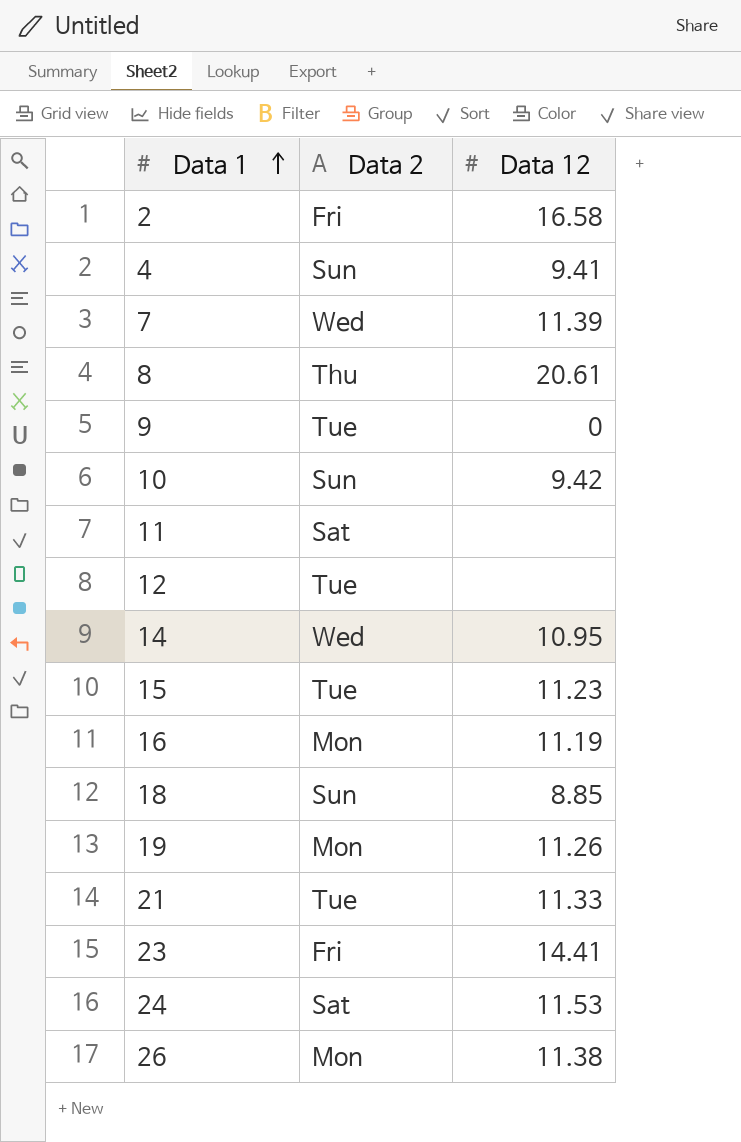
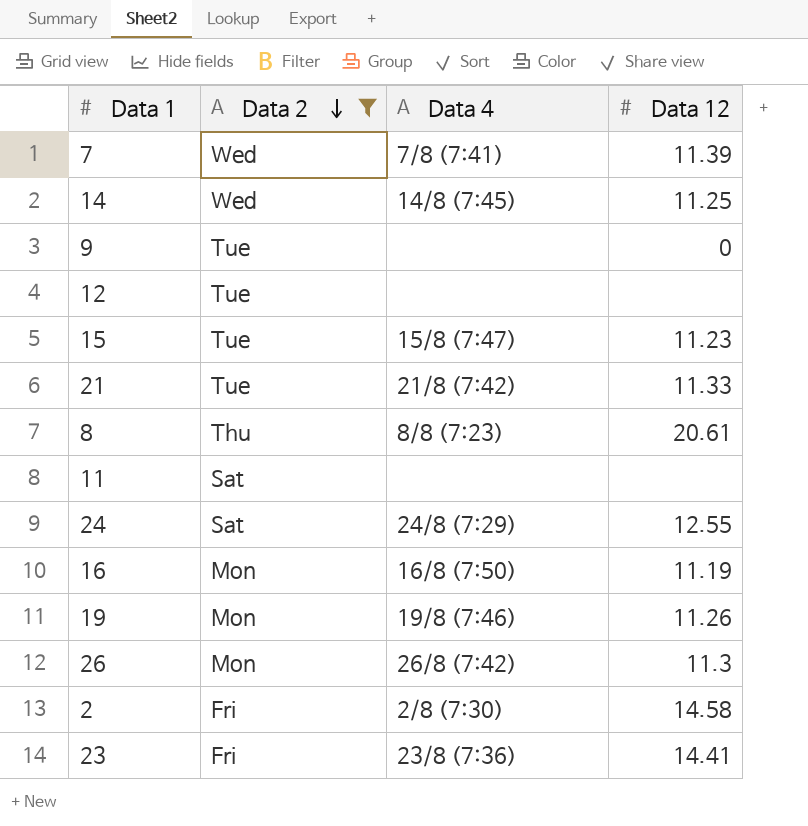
filter: none -> Data 2 != Sun
row order: Data 1 ascending -> Data 2 descending
column Data 4 | position: none -> 3
14 | Data 12: 10.95 -> 11.25
24 | Data 12: 11.53 -> 12.55
26 | Data 12: 11.38 -> 11.3
2 | Data 12: 16.58 -> 14.58

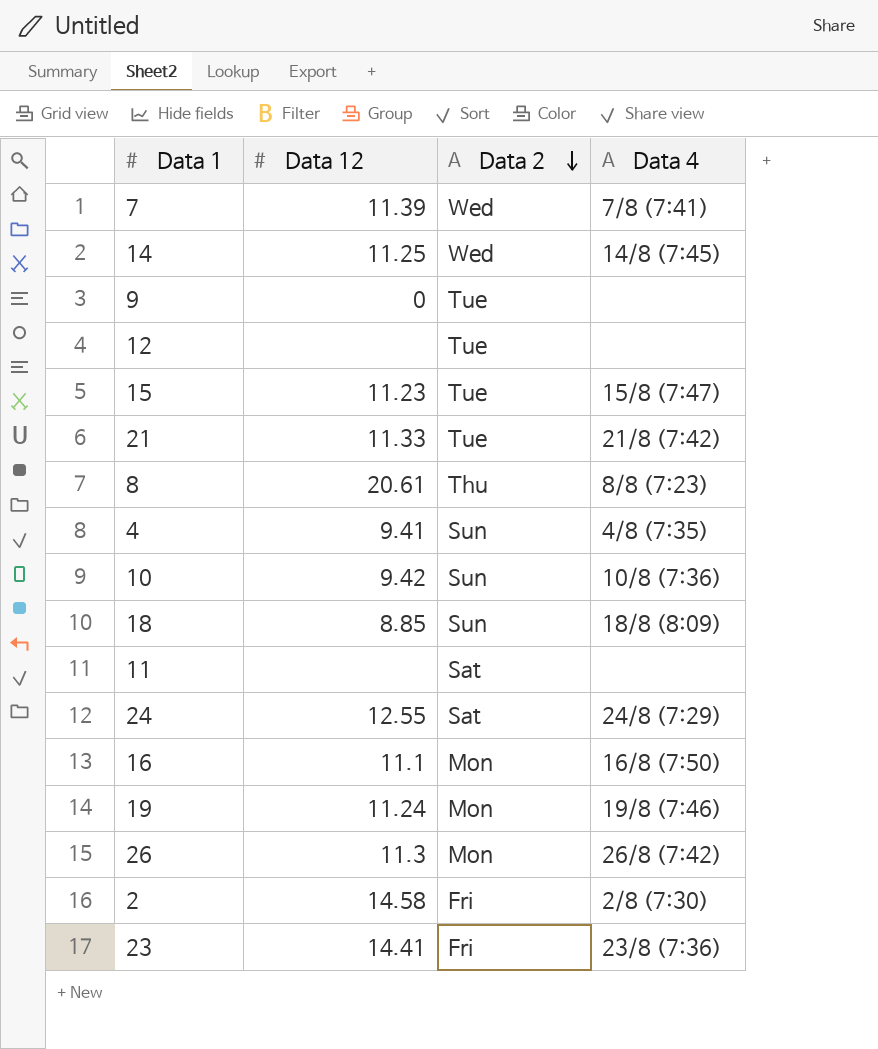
filter: Data 2 != Sun -> none
column Data 12 | position: 4 -> 2
16 | Data 12: 11.19 -> 11.1
19 | Data 12: 11.26 -> 11.24

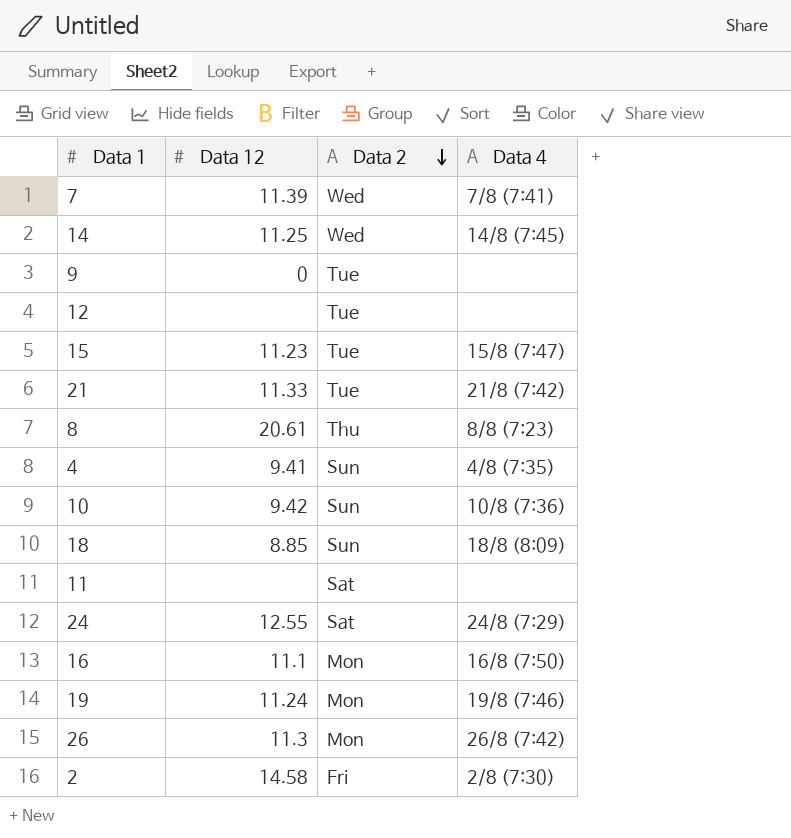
row 23: 14.41 | Fri | 23/8 (7:36) -> none

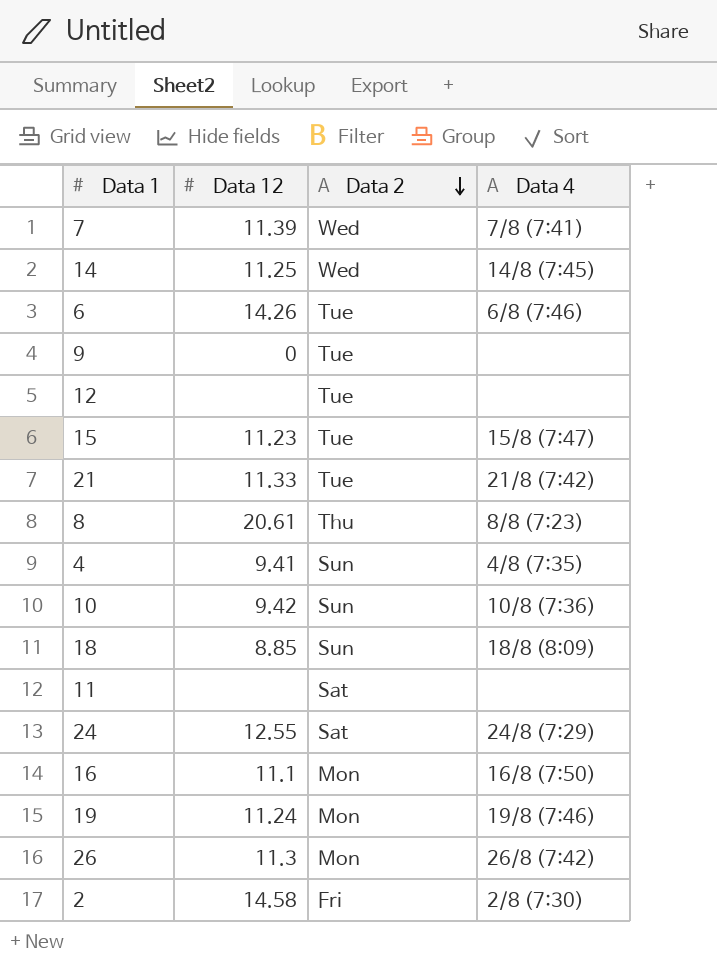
row 6: none -> 14.26 | Tue | 6/8 (7:46)

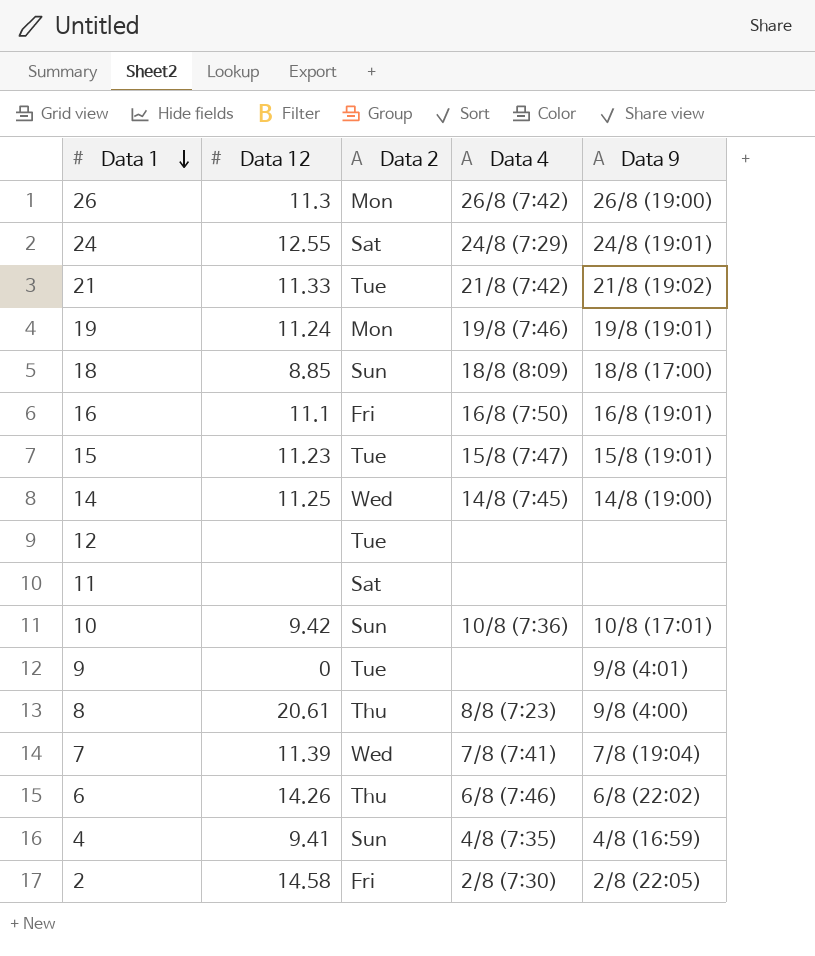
row order: Data 2 descending -> Data 1 descending
column Data 9 | position: none -> 5
16 | Data 2: Mon -> Fri
6 | Data 2: Tue -> Thu

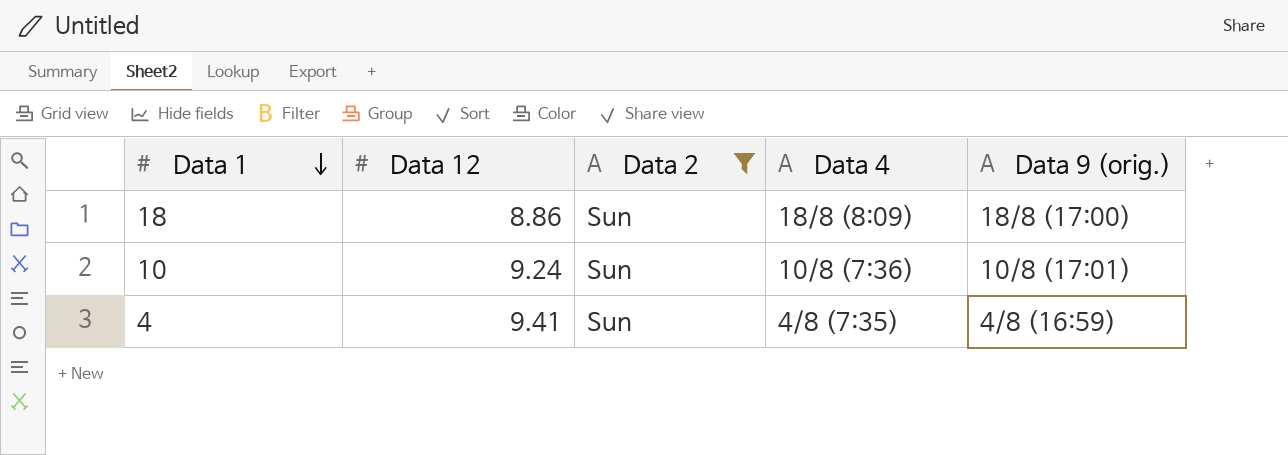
filter: none -> Data 2 = Sun
column name: Data 9 -> Data 9 (orig.)
18 | Data 12: 8.85 -> 8.86
10 | Data 12: 9.42 -> 9.24

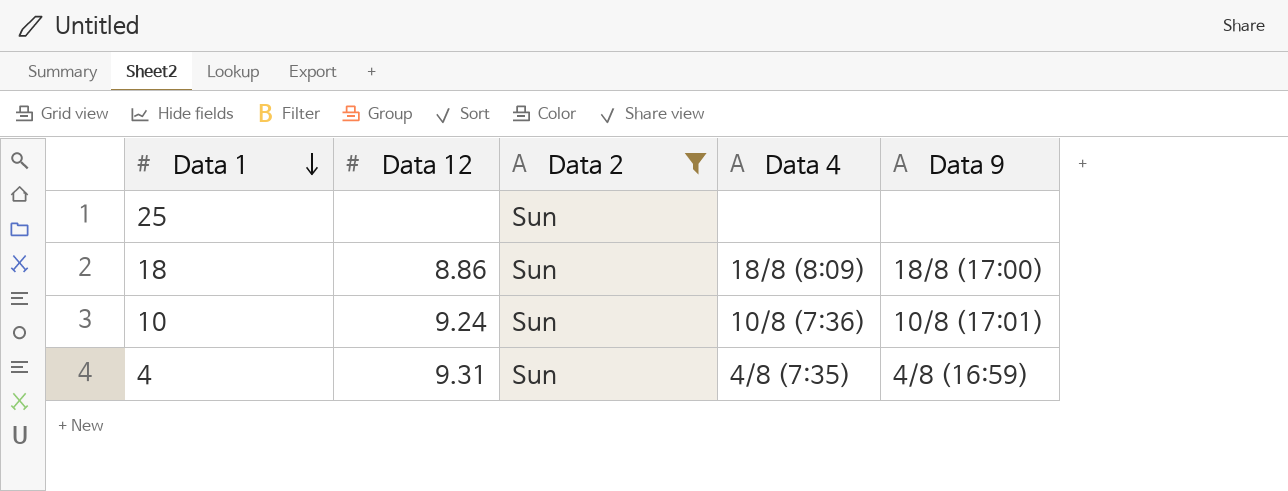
column name: Data 9 (orig.) -> Data 9
row 25: none -> none | Sun | none | none
4 | Data 12: 9.41 -> 9.31

